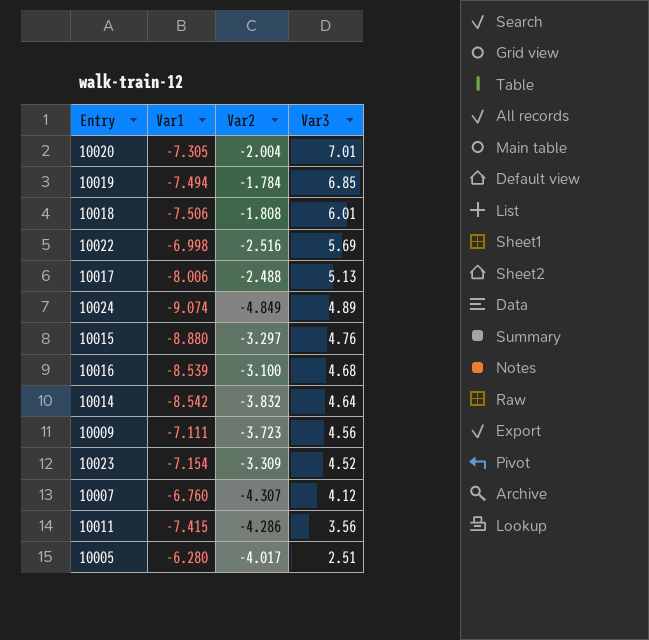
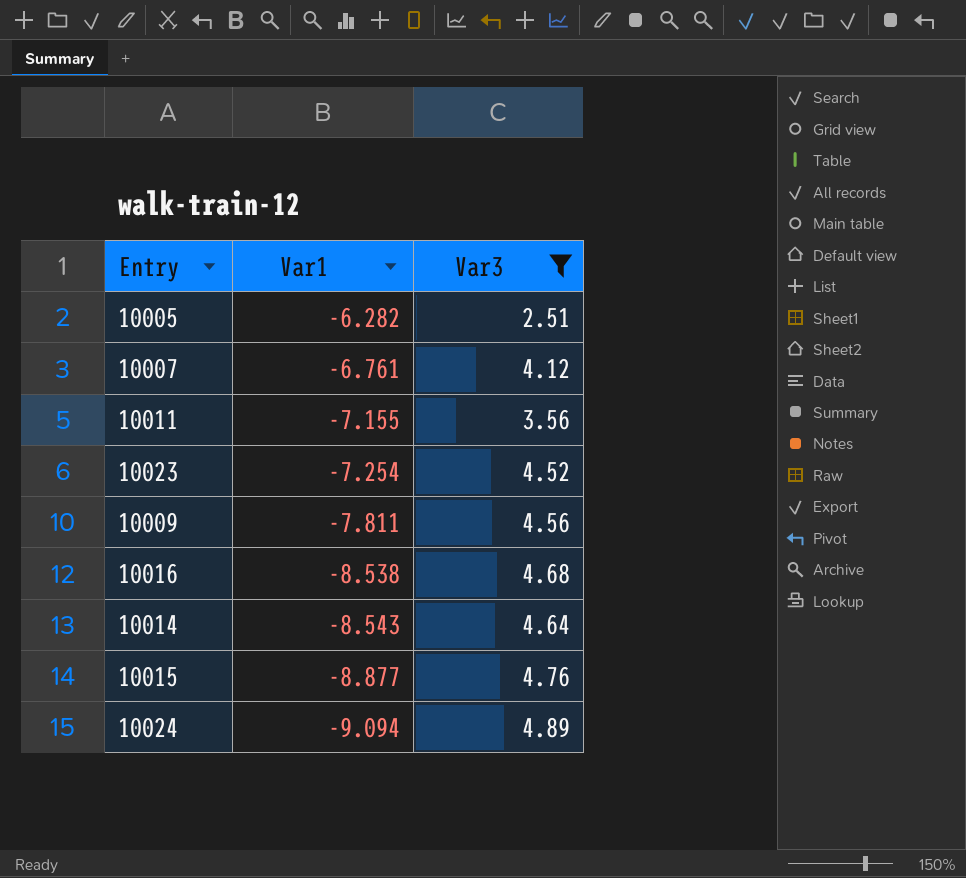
filter: none -> Var3 <= 4.89
row order: Var3 descending -> Var1 descending
column Var2 | position: 3 -> none
10005 | Var1: -6.280 -> -6.282
10007 | Var1: -6.760 -> -6.761
10011 | Var1: -7.415 -> -7.155
10023 | Var1: -7.154 -> -7.254
10009 | Var1: -7.111 -> -7.811
10016 | Var1: -8.539 -> -8.538
10014 | Var1: -8.542 -> -8.543
10015 | Var1: -8.880 -> -8.877
10024 | Var1: -9.074 -> -9.094

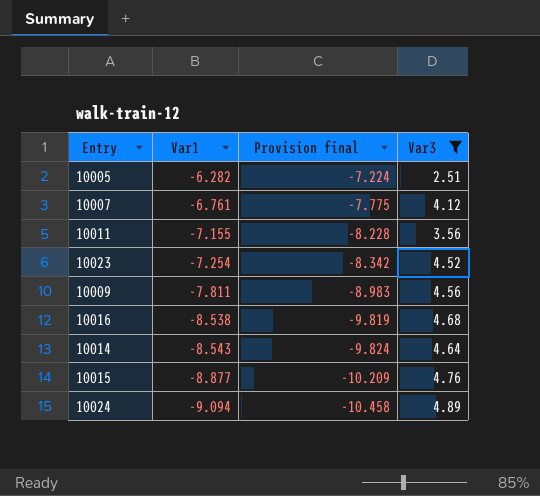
column Provision final | formula: none -> [Var1] * 1.15

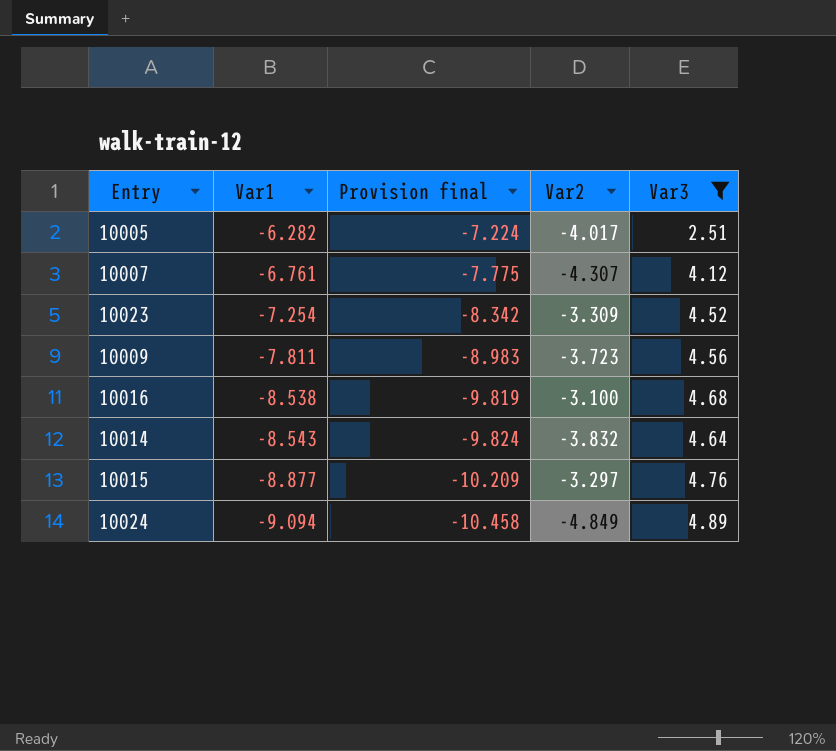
column Var2 | position: none -> 4
row 10011: -7.155 | -8.228 | 3.56 -> none

